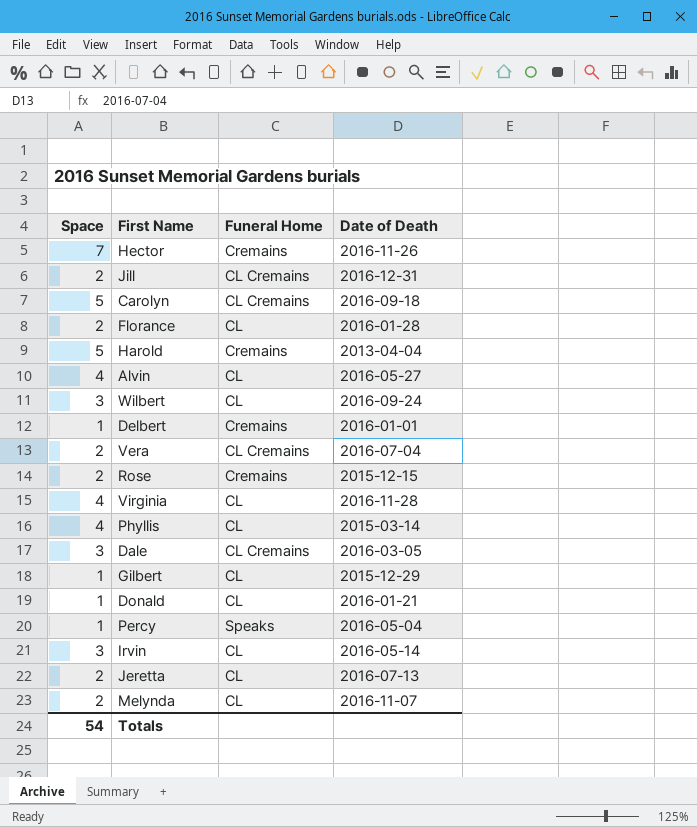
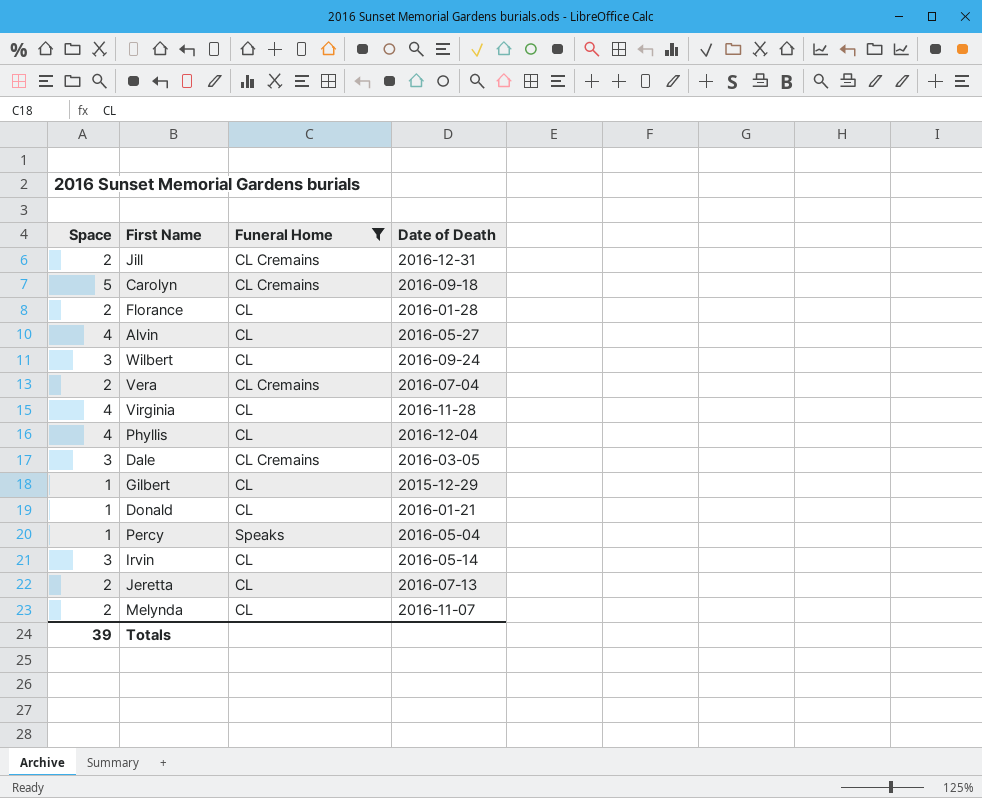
filter: none -> Funeral Home != Cremains
Phyllis | Date of Death: 2015-03-14 -> 2016-12-04
Totals | Space: 54 -> 39

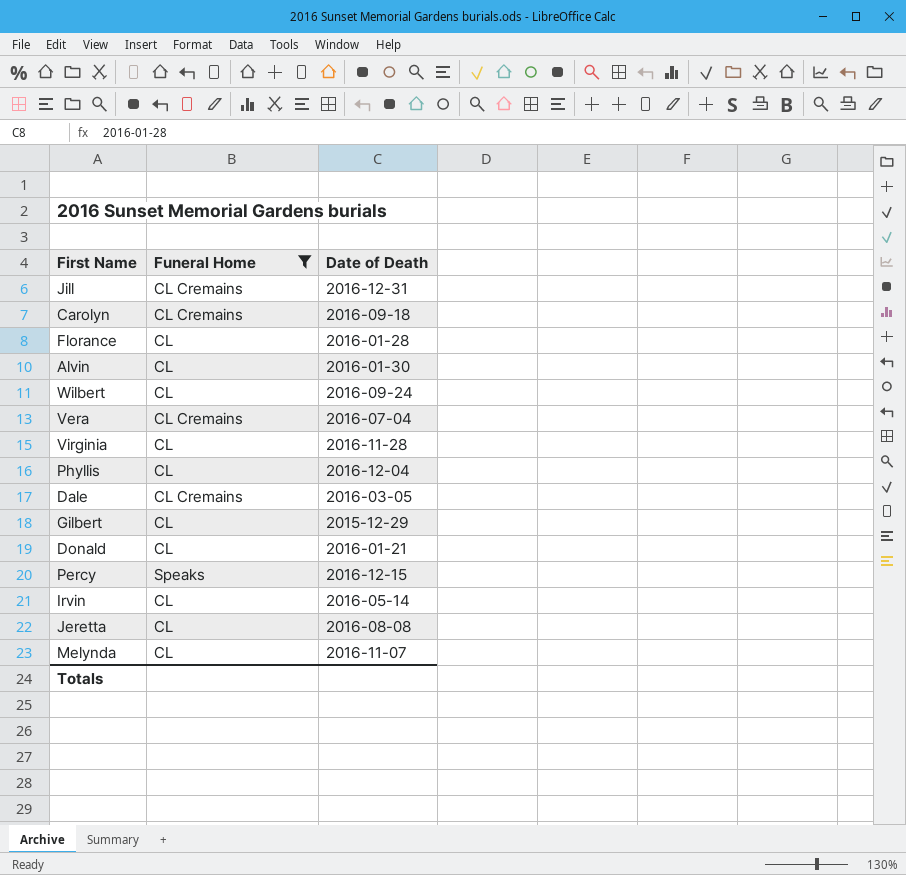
column Space | position: 1 -> none
Alvin | Date of Death: 2016-05-27 -> 2016-01-30
Percy | Date of Death: 2016-05-04 -> 2016-12-15
Jeretta | Date of Death: 2016-07-13 -> 2016-08-08

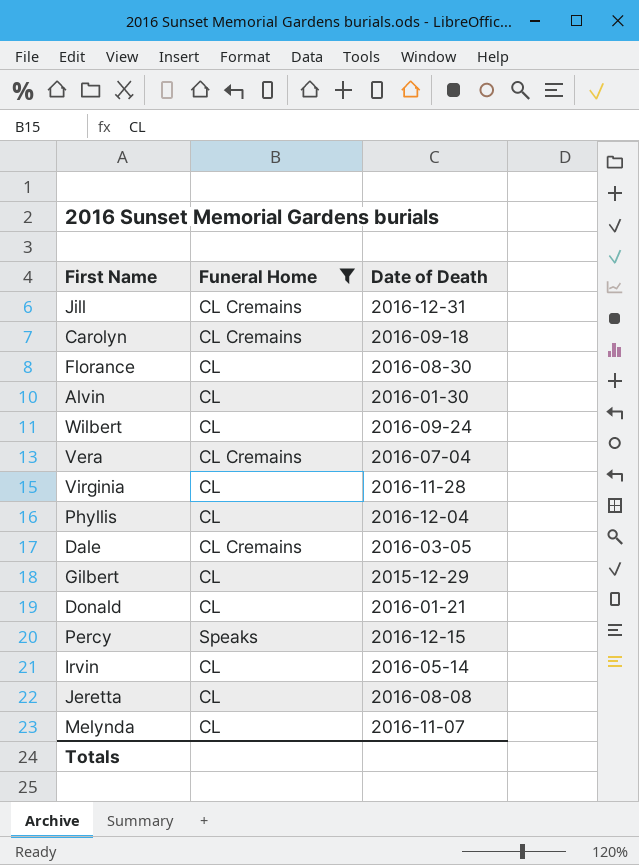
Florance | Date of Death: 2016-01-28 -> 2016-08-30

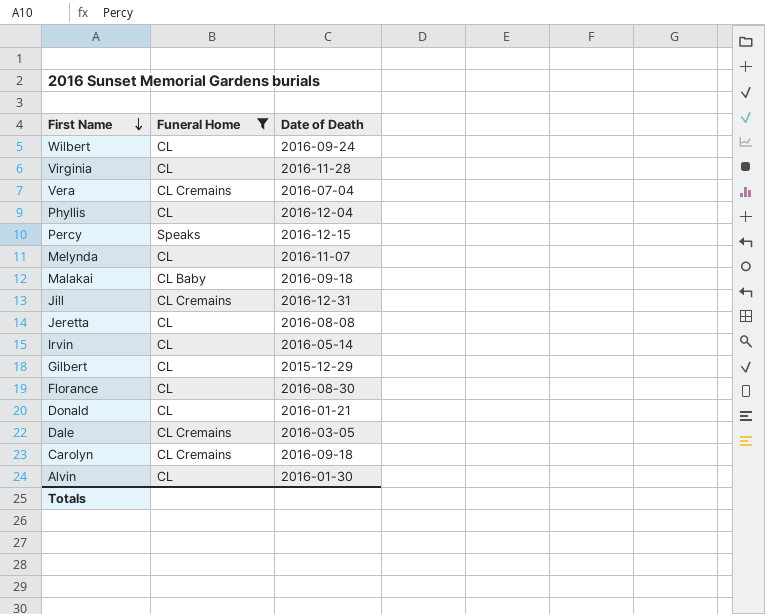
row order: none -> First Name descending
row Malakai: none -> CL Baby | 2016-09-18

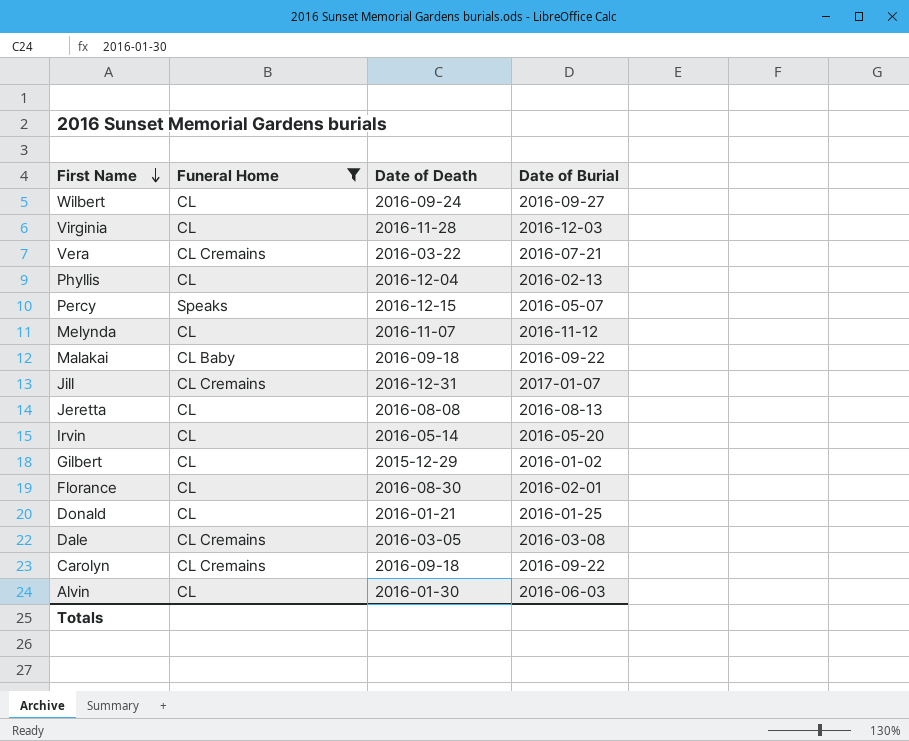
column Date of Burial | position: none -> 4
Vera | Date of Death: 2016-07-04 -> 2016-03-22

